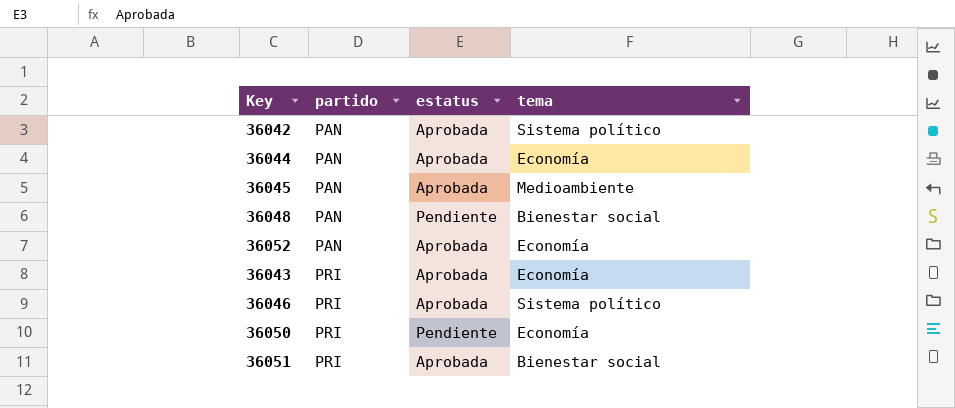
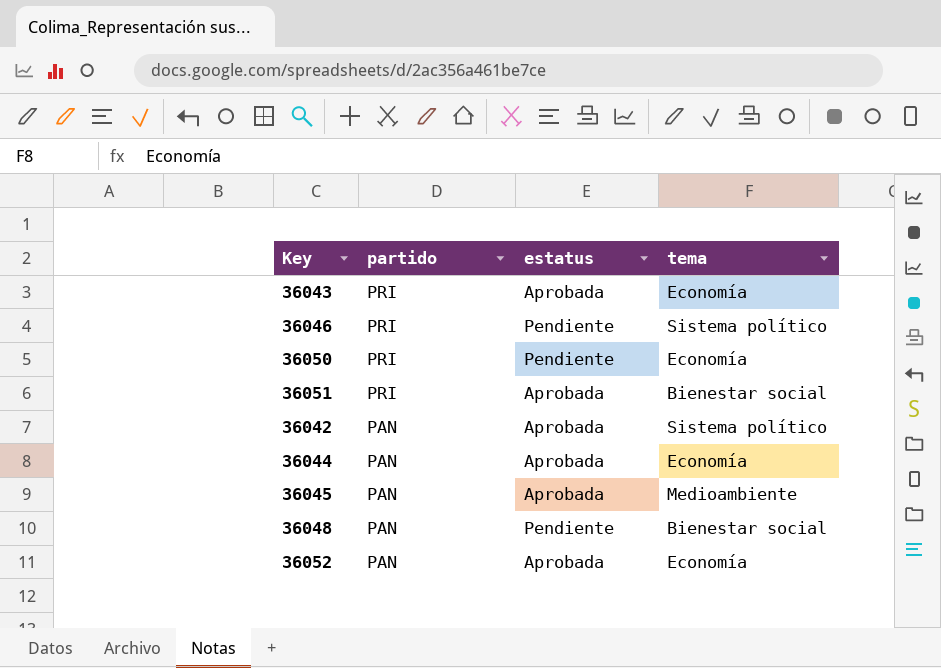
row order: partido ascending -> partido descending
36046 | estatus: Aprobada -> Pendiente

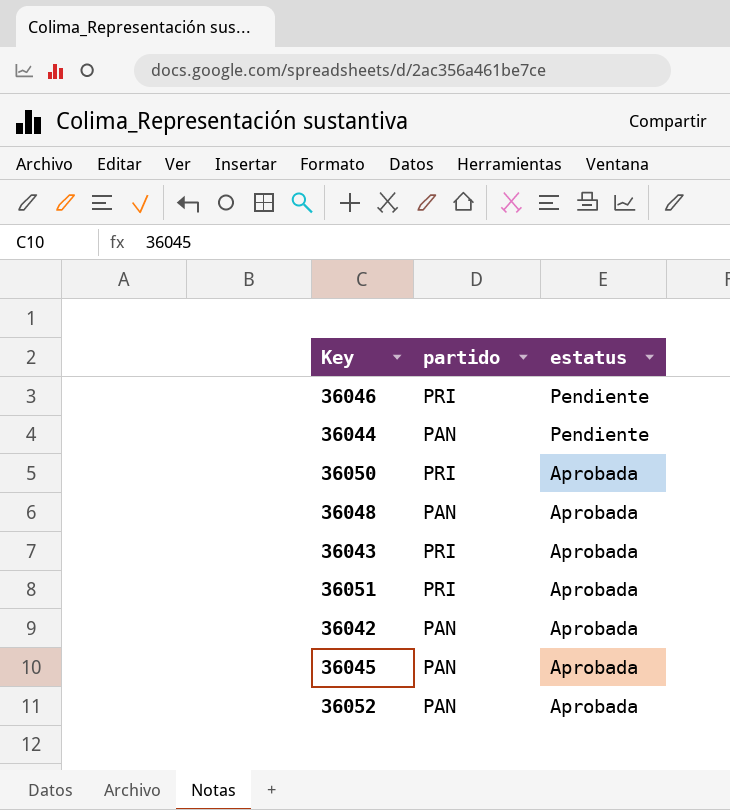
row order: partido descending -> estatus descending
column tema | position: 4 -> none
36044 | estatus: Aprobada -> Pendiente
36050 | estatus: Pendiente -> Aprobada
36048 | estatus: Pendiente -> Aprobada

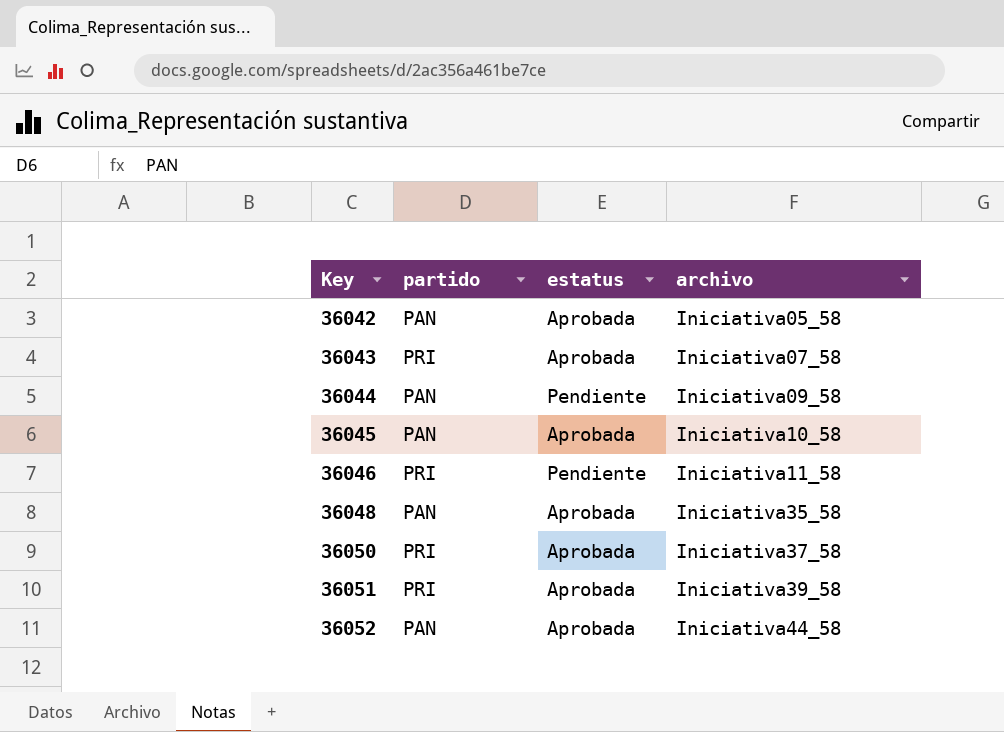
row order: estatus descending -> Key ascending
column archivo | position: none -> 4

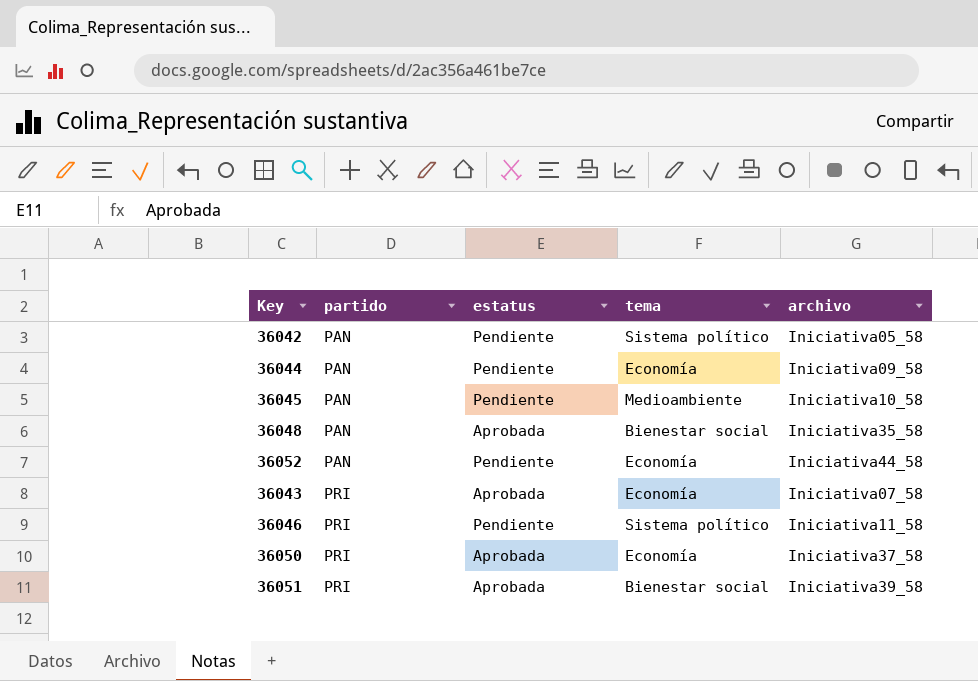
row order: Key ascending -> partido ascending
column tema | position: none -> 4
36042 | estatus: Aprobada -> Pendiente
36045 | estatus: Aprobada -> Pendiente
36052 | estatus: Aprobada -> Pendiente

